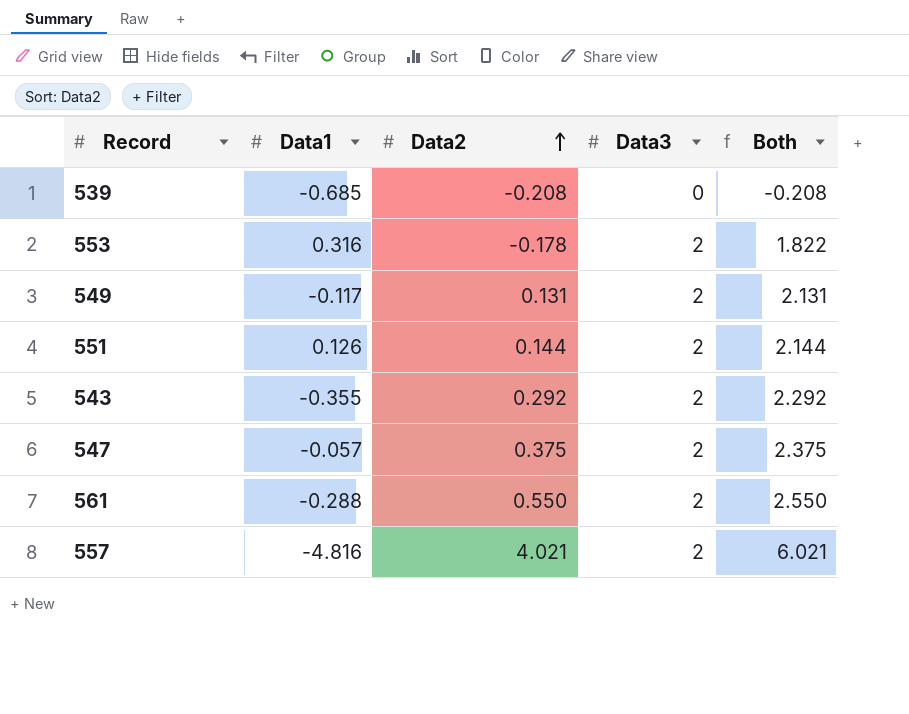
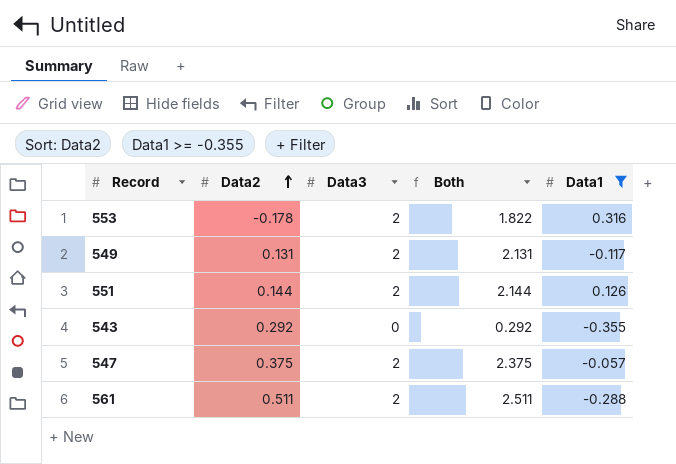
filter: none -> Data1 >= -0.355
column Data1 | position: 2 -> 5
543 | Data3: 2 -> 0
543 | Both: 2.292 -> 0.292
561 | Data2: 0.550 -> 0.511
561 | Both: 2.550 -> 2.511

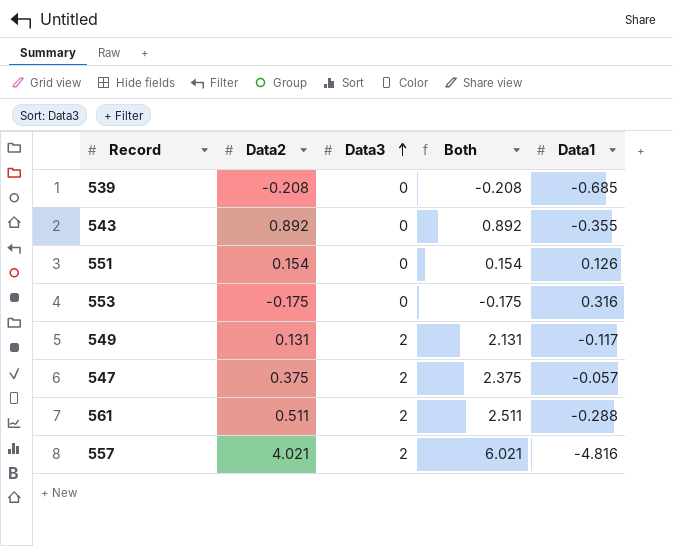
filter: Data1 >= -0.355 -> none
row order: Data2 ascending -> Data3 ascending
543 | Data2: 0.292 -> 0.892
543 | Both: 0.292 -> 0.892
551 | Data2: 0.144 -> 0.154
551 | Data3: 2 -> 0
551 | Both: 2.144 -> 0.154
553 | Data2: -0.178 -> -0.175
553 | Data3: 2 -> 0
553 | Both: 1.822 -> -0.175

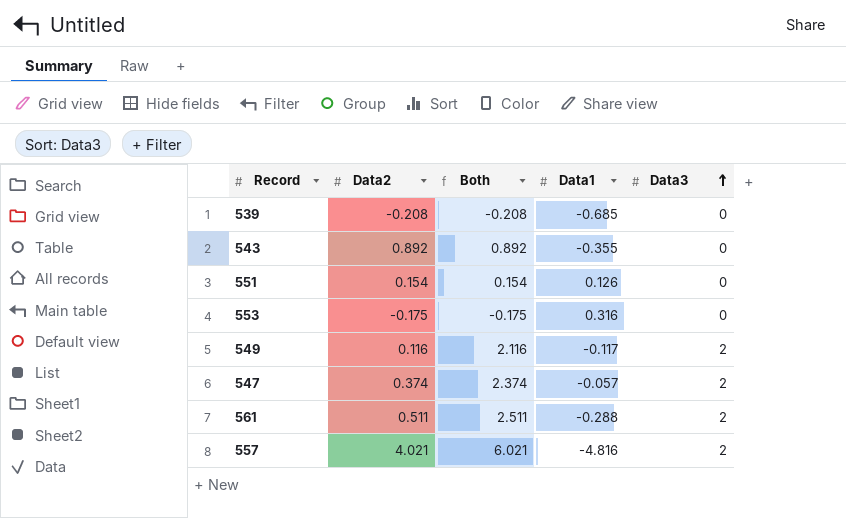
column Data3 | position: 3 -> 5
549 | Data2: 0.131 -> 0.116
549 | Both: 2.131 -> 2.116
547 | Data2: 0.375 -> 0.374
547 | Both: 2.375 -> 2.374

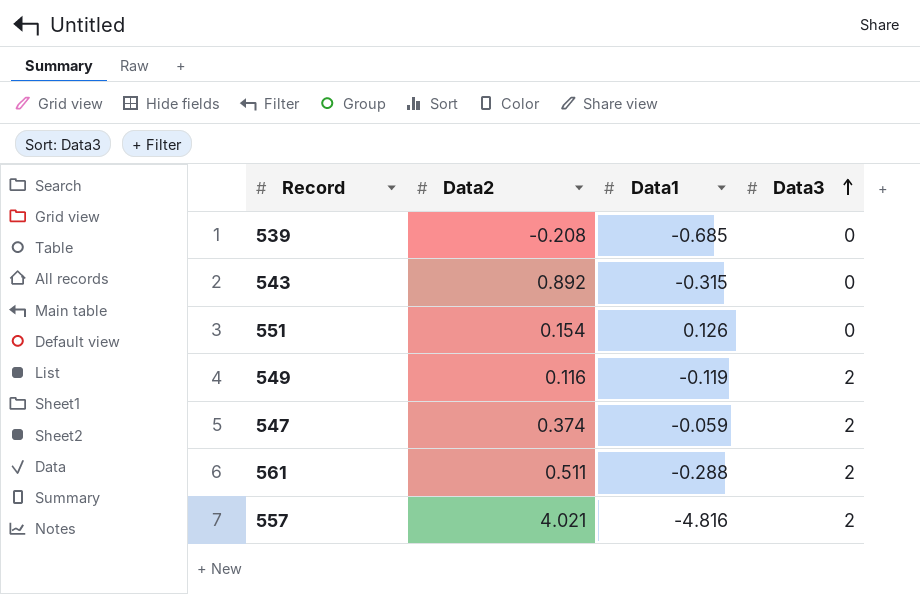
column Both | formula: [Data2] + [Data3] -> none
row 553: -0.175 | -0.175 | 0.316 | 0 -> none
543 | Data1: -0.355 -> -0.315
549 | Data1: -0.117 -> -0.119
547 | Data1: -0.057 -> -0.059

